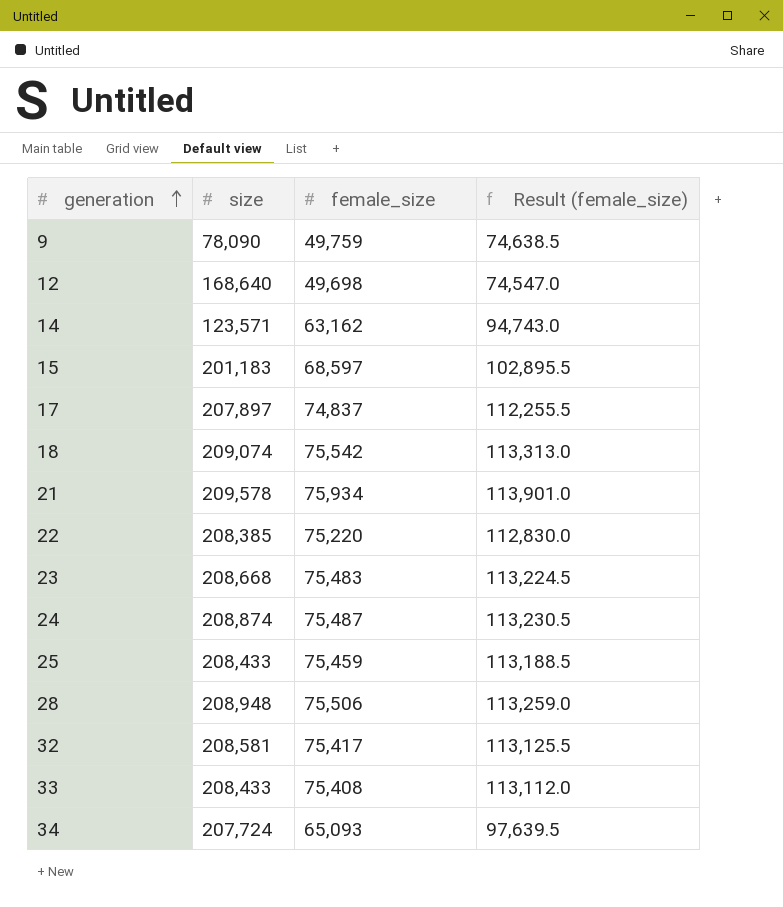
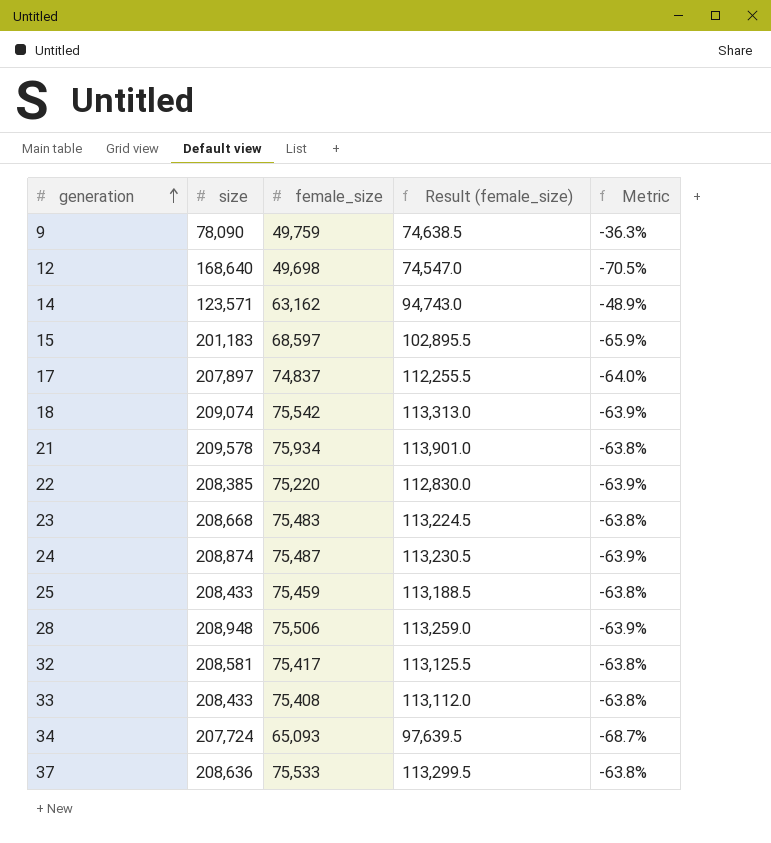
column Metric | formula: none -> ([female_size] - [size]) / [size]
row 37: none -> 208,636 | 75,533 | 113,299.5 | -63.8%

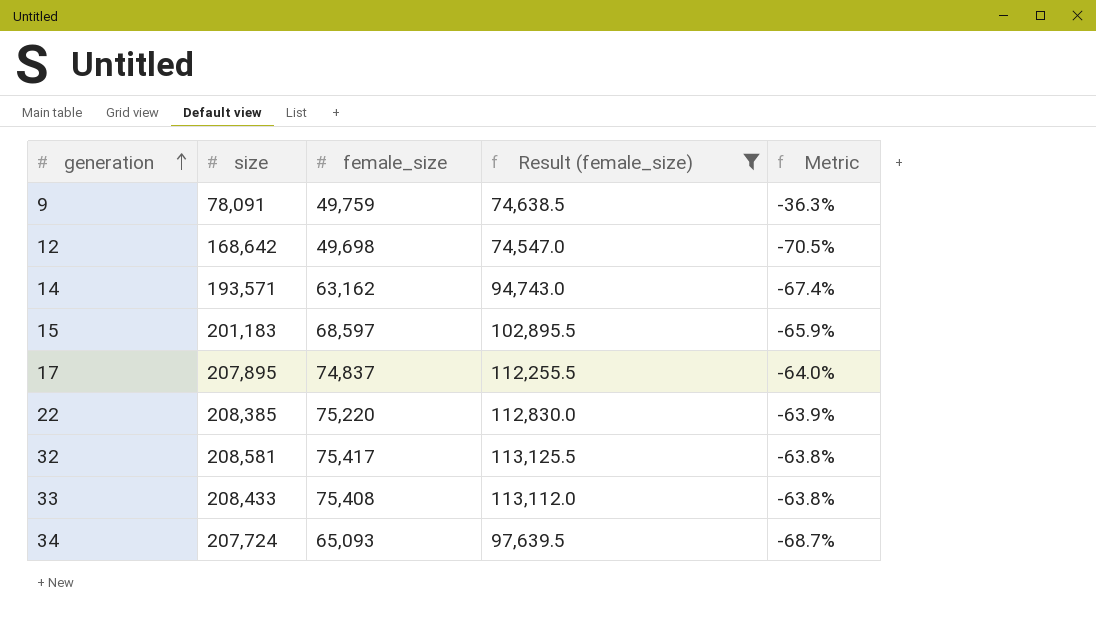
filter: none -> Result (female_size) <= 113,125.5
9 | size: 78,090 -> 78,091
12 | size: 168,640 -> 168,642
14 | size: 123,571 -> 193,571
14 | Metric: -48.9% -> -67.4%
17 | size: 207,897 -> 207,895

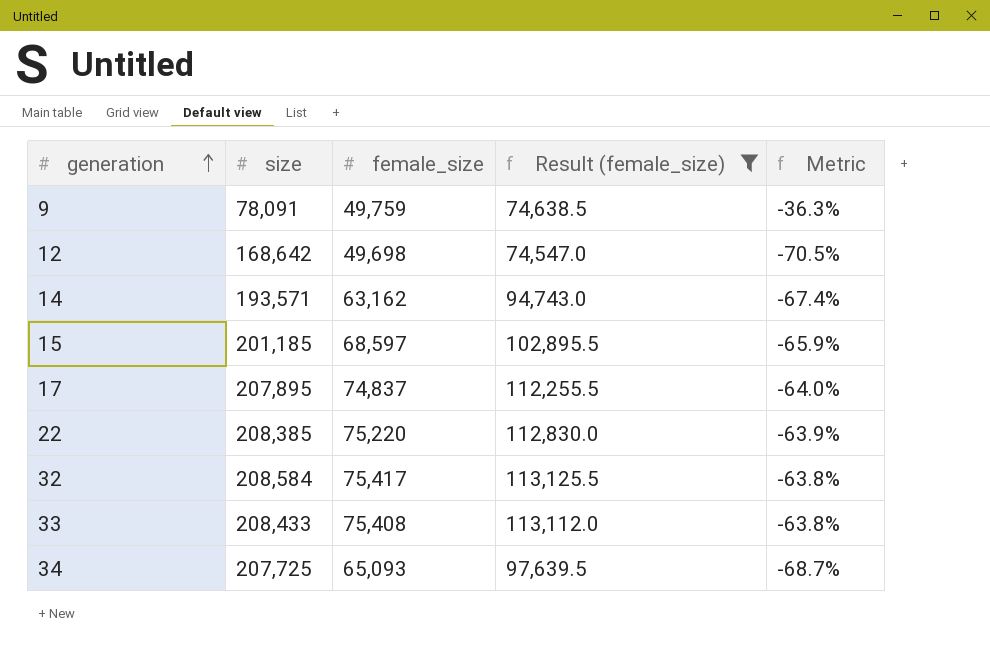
15 | size: 201,183 -> 201,185
32 | size: 208,581 -> 208,584
34 | size: 207,724 -> 207,725

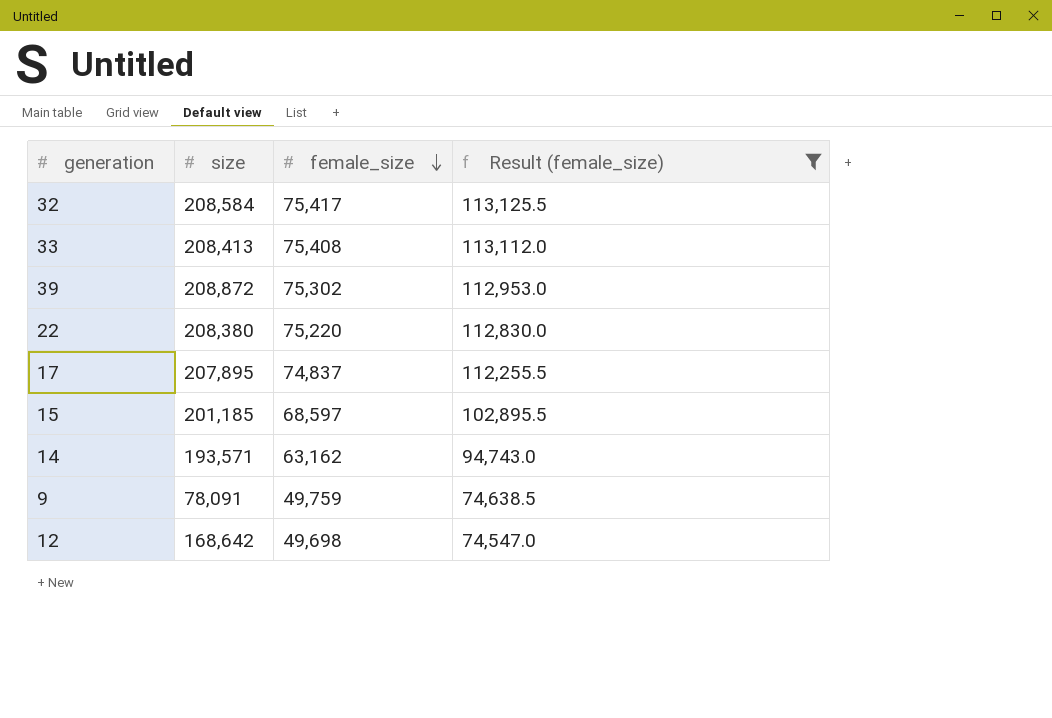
row order: generation ascending -> female_size descending
column Metric | formula: ([female_size] - [size]) / [size] -> none
row 34: 207,725 | 65,093 | 97,639.5 | -68.7% -> none
33 | size: 208,433 -> 208,413
row 39: none -> 208,872 | 75,302 | 112,953.0
22 | size: 208,385 -> 208,380

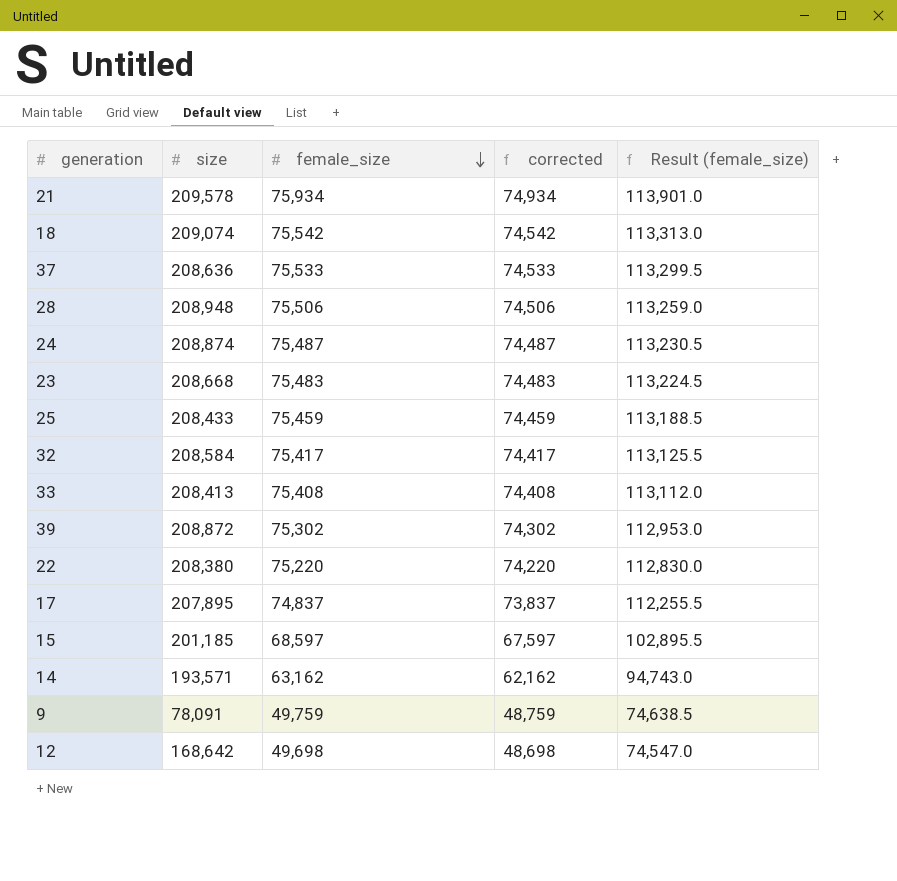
filter: Result (female_size) <= 113,125.5 -> none
column corrected | formula: none -> [female_size] - 1000

